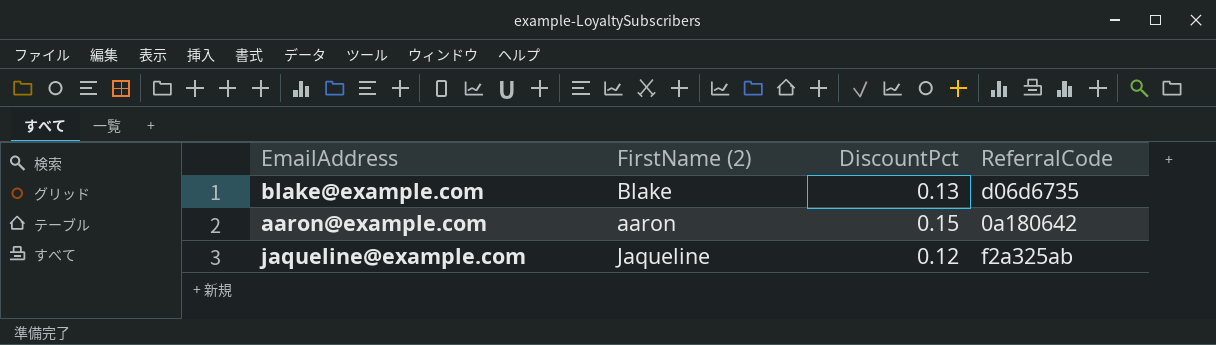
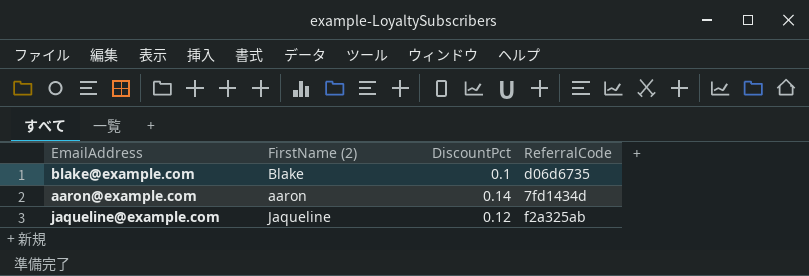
blake@example.com | DiscountPct: 0.13 -> 0.1
aaron@example.com | DiscountPct: 0.15 -> 0.14
aaron@example.com | ReferralCode: 0a180642 -> 7fd1434d

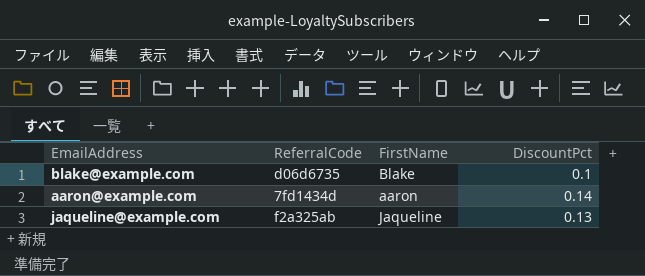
column ReferralCode | position: 4 -> 2
column name: FirstName (2) -> FirstName
jaqueline@example.com | DiscountPct: 0.12 -> 0.13

